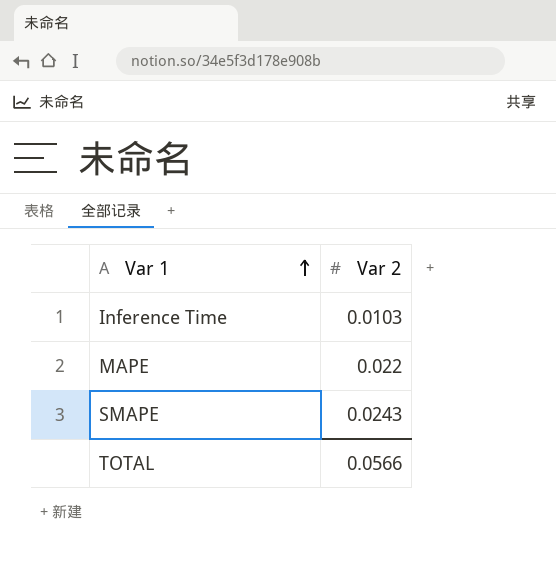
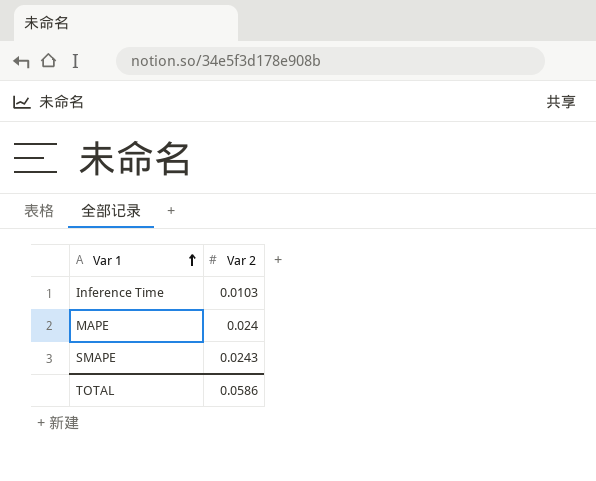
MAPE | Var 2: 0.022 -> 0.024
TOTAL | Var 2: 0.0566 -> 0.0586

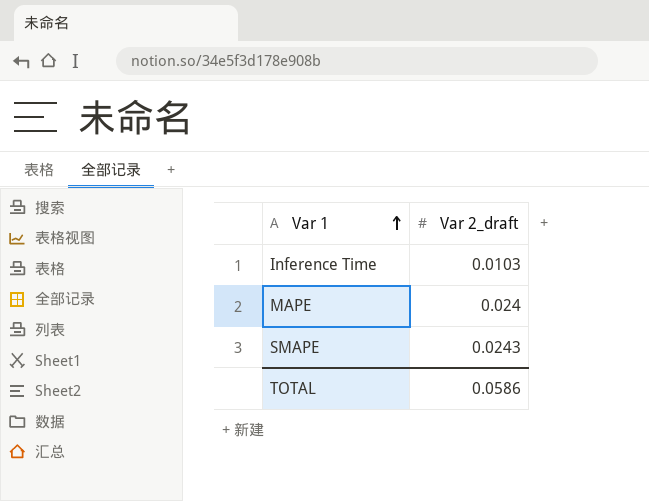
column name: Var 2 -> Var 2_draft

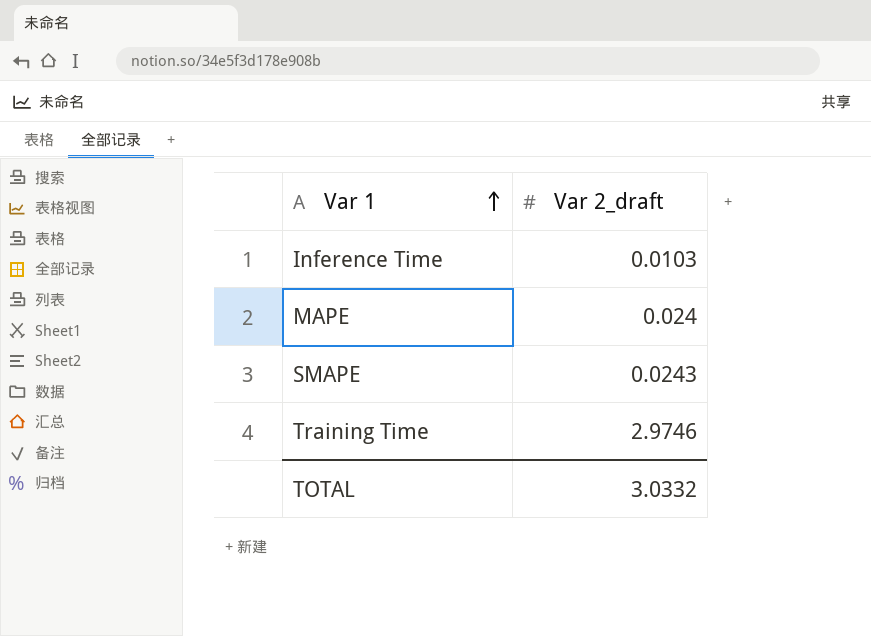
row Training Time: none -> 2.9746
TOTAL | Var 2_draft: 0.0586 -> 3.0332

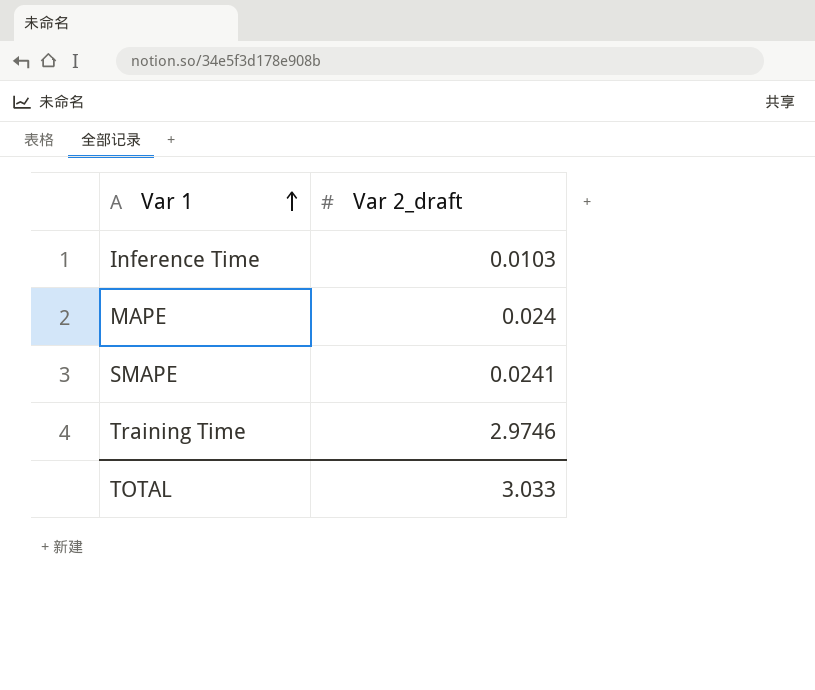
SMAPE | Var 2_draft: 0.0243 -> 0.0241
TOTAL | Var 2_draft: 3.0332 -> 3.033

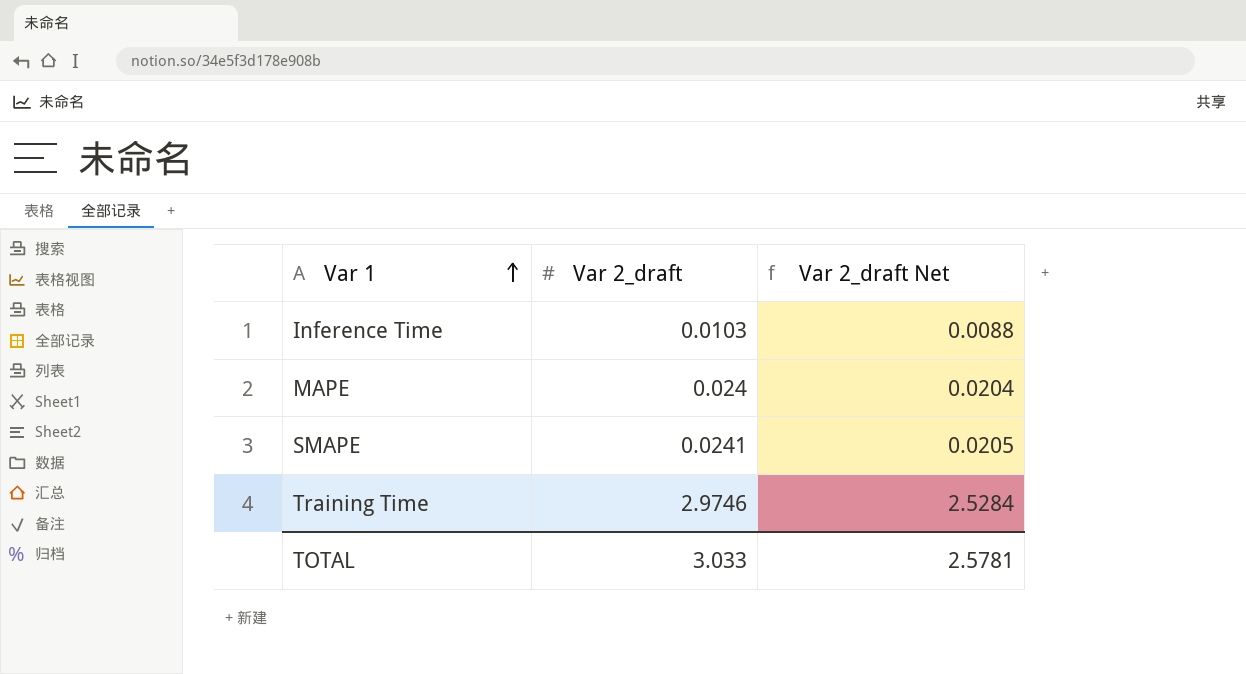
column Var 2_draft Net | formula: none -> [Var 2_draft] * 0.85

